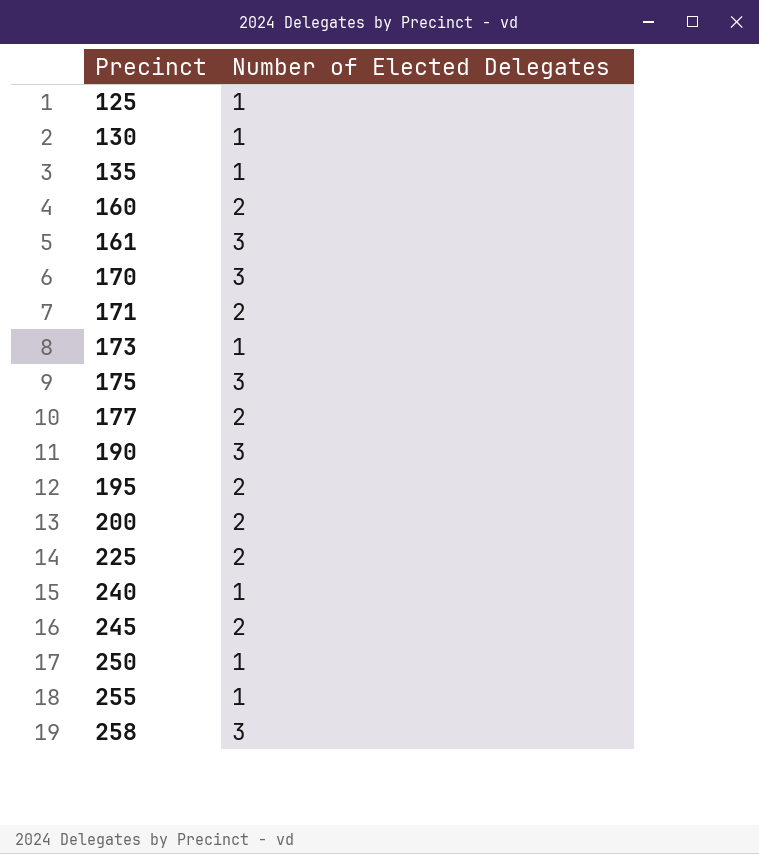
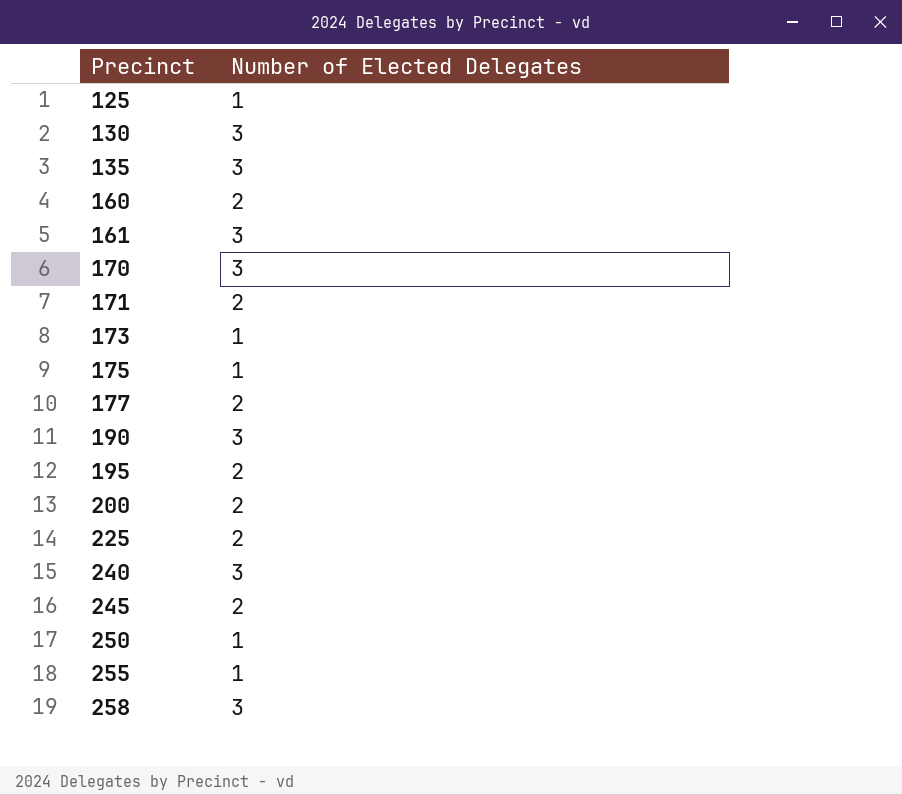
130 | Number of Elected Delegates: 1 -> 3
135 | Number of Elected Delegates: 1 -> 3
175 | Number of Elected Delegates: 3 -> 1
240 | Number of Elected Delegates: 1 -> 3

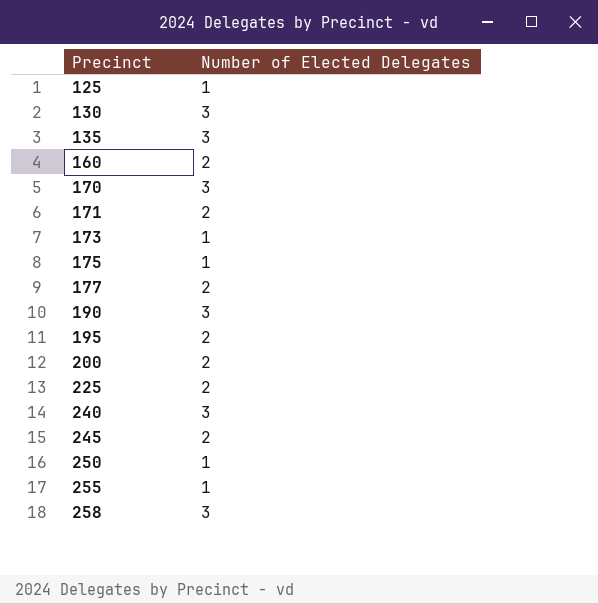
row 161: 3 -> none

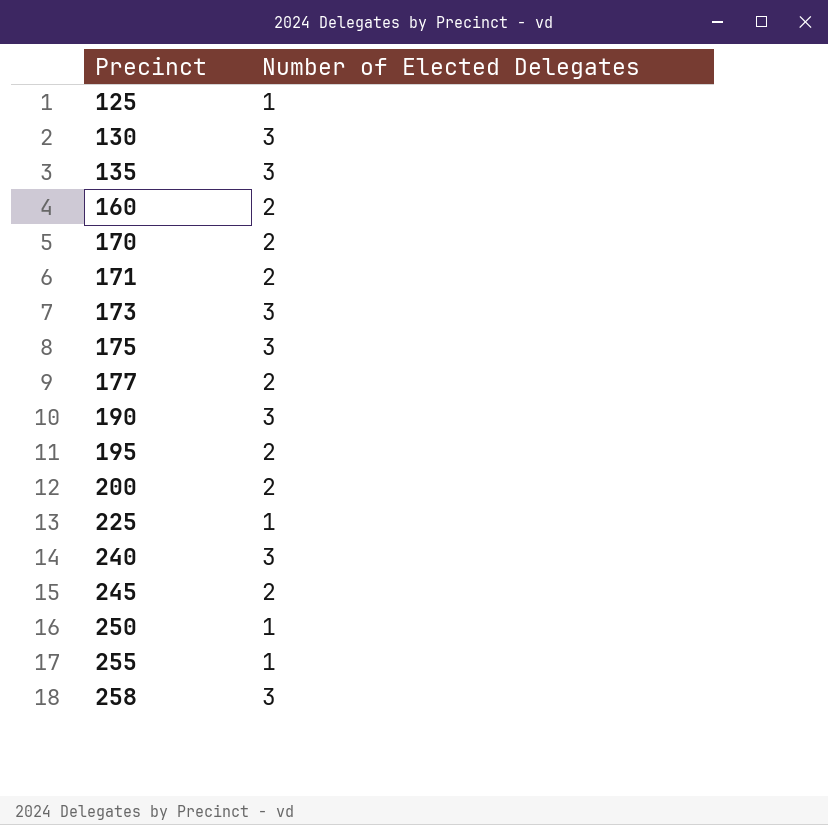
170 | Number of Elected Delegates: 3 -> 2
173 | Number of Elected Delegates: 1 -> 3
175 | Number of Elected Delegates: 1 -> 3
225 | Number of Elected Delegates: 2 -> 1

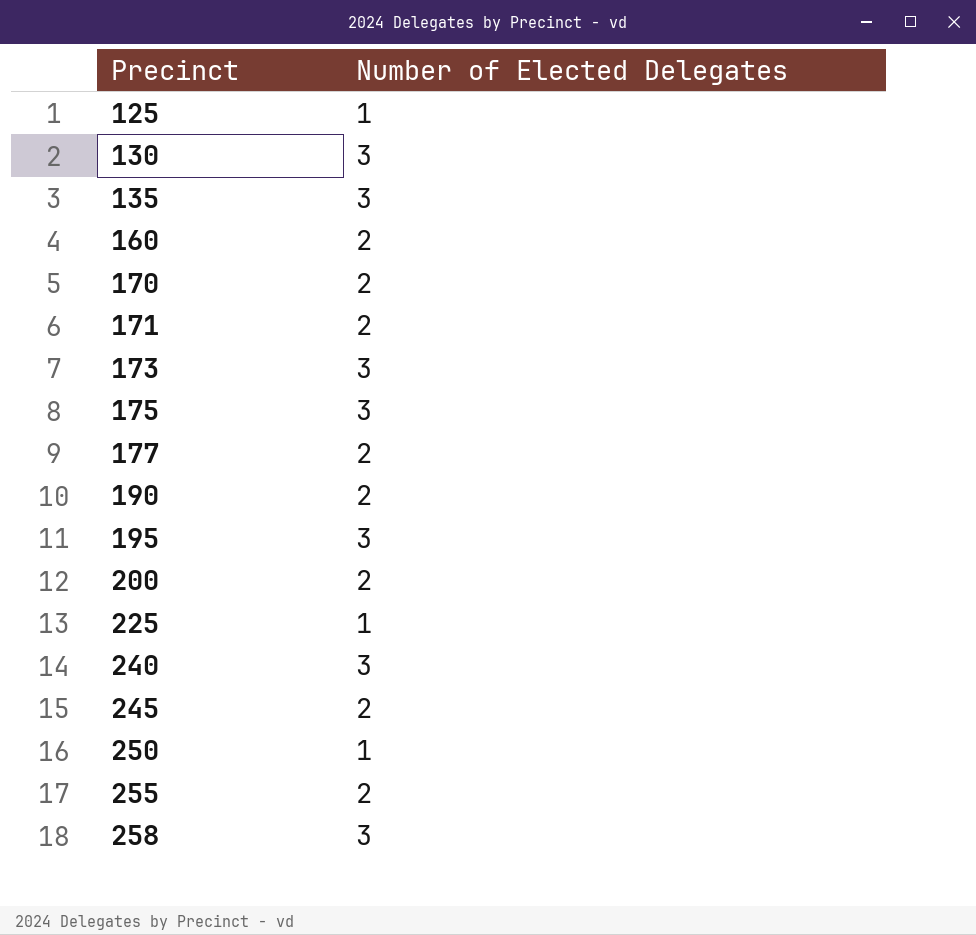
190 | Number of Elected Delegates: 3 -> 2
195 | Number of Elected Delegates: 2 -> 3
255 | Number of Elected Delegates: 1 -> 2

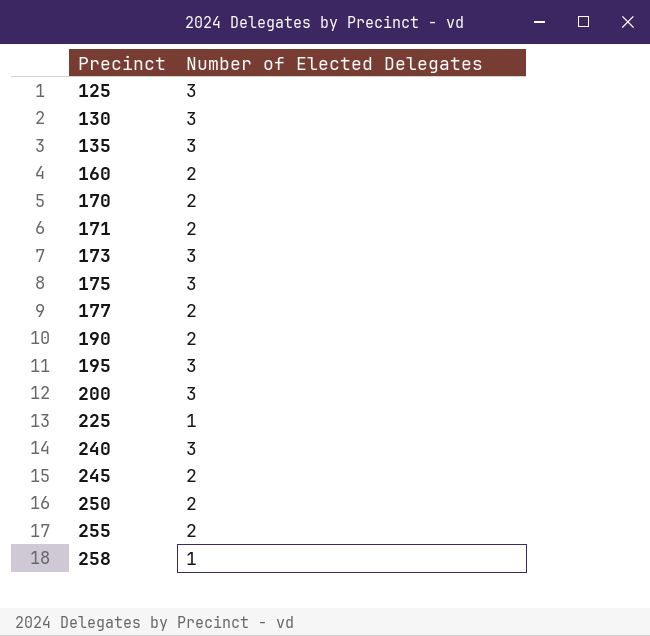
125 | Number of Elected Delegates: 1 -> 3
200 | Number of Elected Delegates: 2 -> 3
250 | Number of Elected Delegates: 1 -> 2
258 | Number of Elected Delegates: 3 -> 1

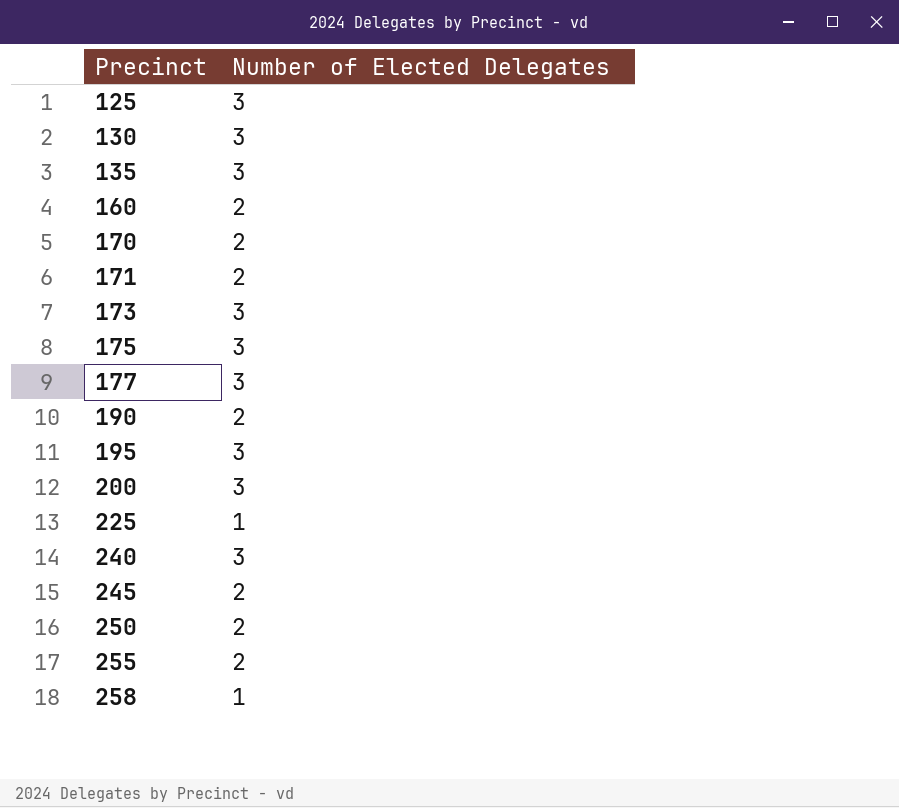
177 | Number of Elected Delegates: 2 -> 3

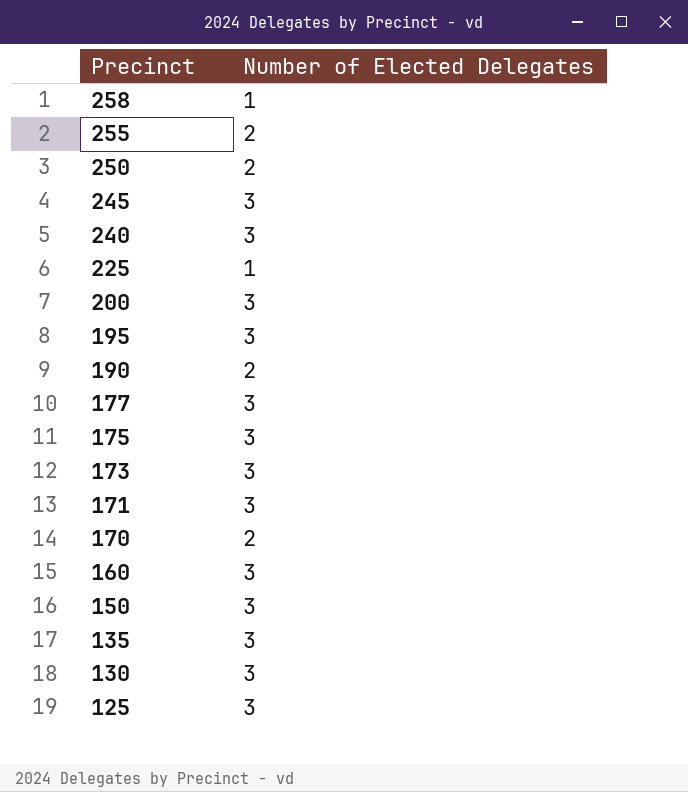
row order: Precinct ascending -> Precinct descending
245 | Number of Elected Delegates: 2 -> 3
171 | Number of Elected Delegates: 2 -> 3
160 | Number of Elected Delegates: 2 -> 3
row 150: none -> 3

